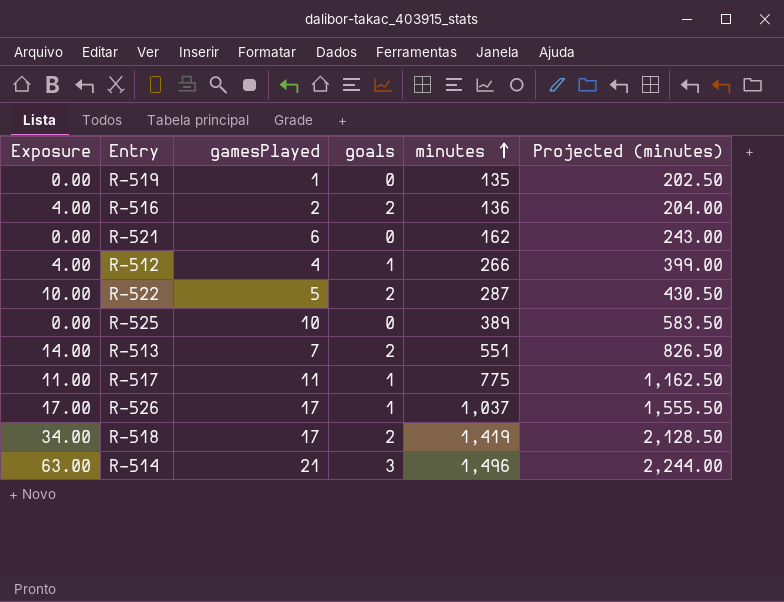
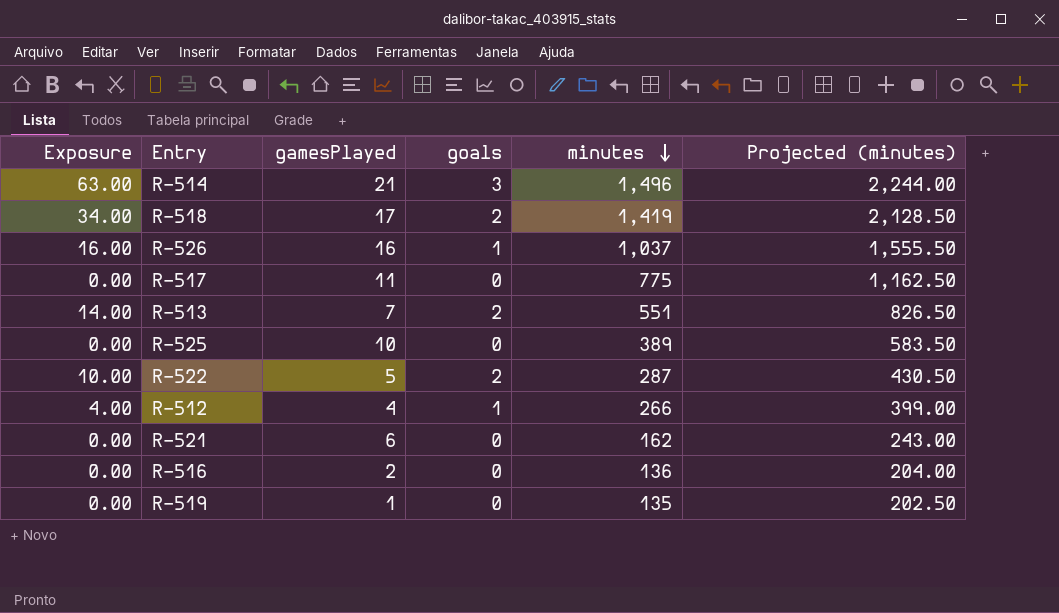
row order: minutes ascending -> minutes descending
R-526 | Exposure: 17.00 -> 16.00
R-526 | gamesPlayed: 17 -> 16
R-517 | Exposure: 11.00 -> 0.00
R-517 | goals: 1 -> 0
R-516 | Exposure: 4.00 -> 0.00
R-516 | goals: 2 -> 0

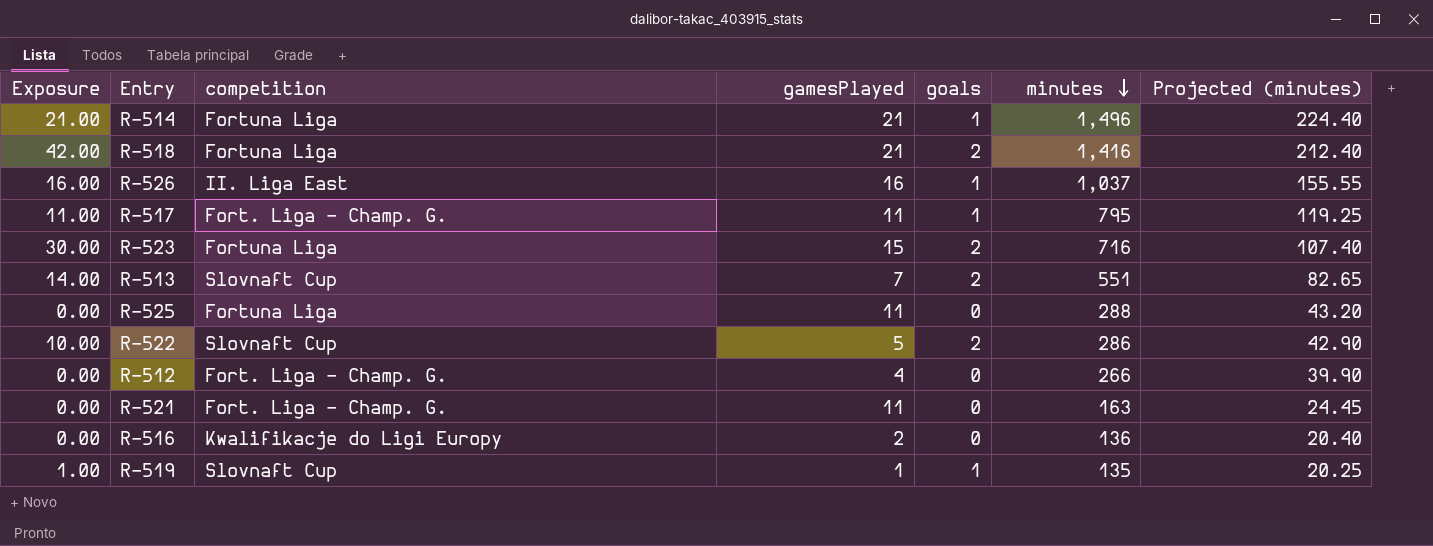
column competition | position: none -> 3
column Projected (minutes) | formula: [minutes] * 1.5 -> [minutes] * 0.15
R-514 | Exposure: 63.00 -> 21.00
R-514 | goals: 3 -> 1
R-518 | Exposure: 34.00 -> 42.00
R-518 | gamesPlayed: 17 -> 21
R-518 | minutes: 1,419 -> 1,416
R-517 | Exposure: 0.00 -> 11.00
R-517 | goals: 0 -> 1
R-517 | minutes: 775 -> 795
row R-523: none -> 30.00 | Fortuna Liga | 15 | 2 | 716 | 107.40
R-525 | gamesPlayed: 10 -> 11
R-525 | minutes: 389 -> 288
R-522 | minutes: 287 -> 286
R-512 | Exposure: 4.00 -> 0.00
R-512 | goals: 1 -> 0
R-521 | gamesPlayed: 6 -> 11
R-521 | minutes: 162 -> 163
R-519 | Exposure: 0.00 -> 1.00
R-519 | goals: 0 -> 1

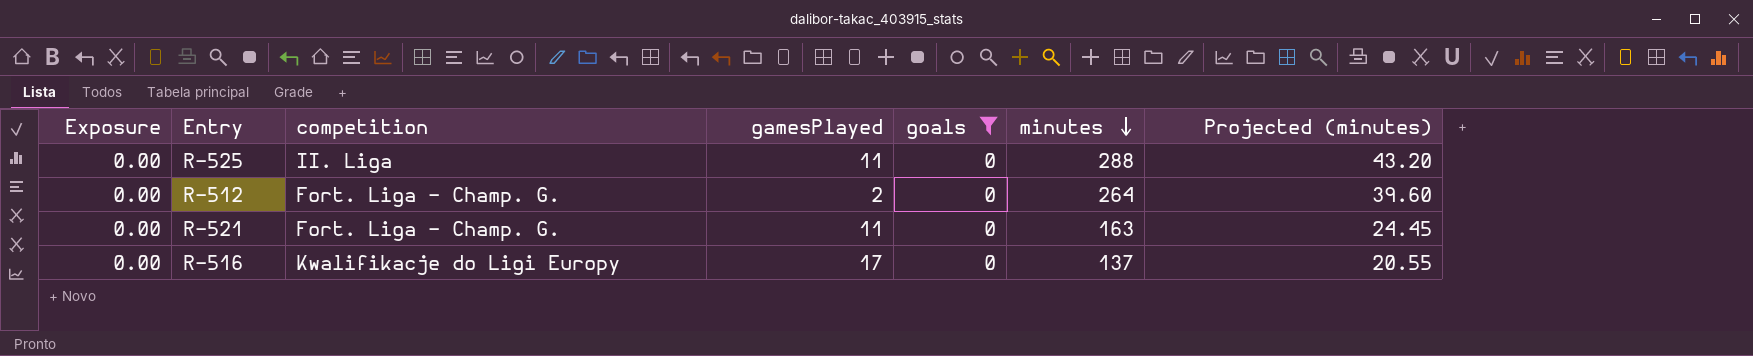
filter: none -> goals = 0
R-525 | competition: Fortuna Liga -> II. Liga
R-512 | gamesPlayed: 4 -> 2
R-512 | minutes: 266 -> 264
R-512 | Projected (minutes): 39.90 -> 39.60
R-516 | gamesPlayed: 2 -> 17
R-516 | minutes: 136 -> 137
R-516 | Projected (minutes): 20.40 -> 20.55

